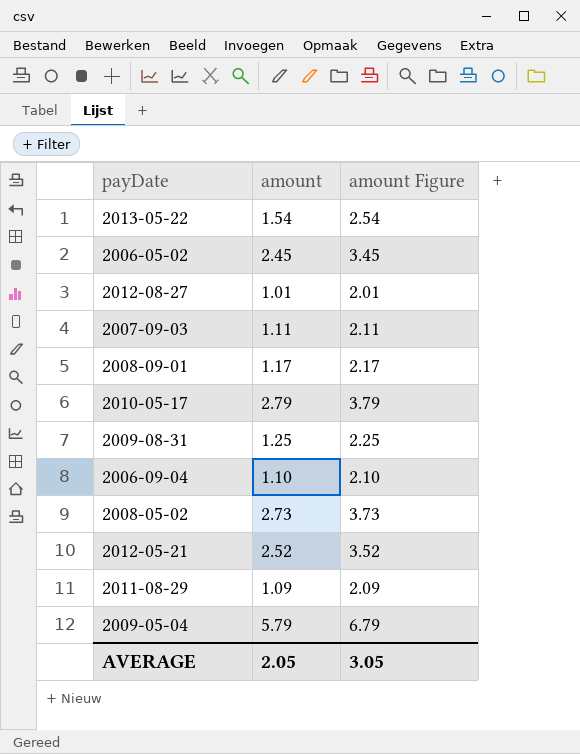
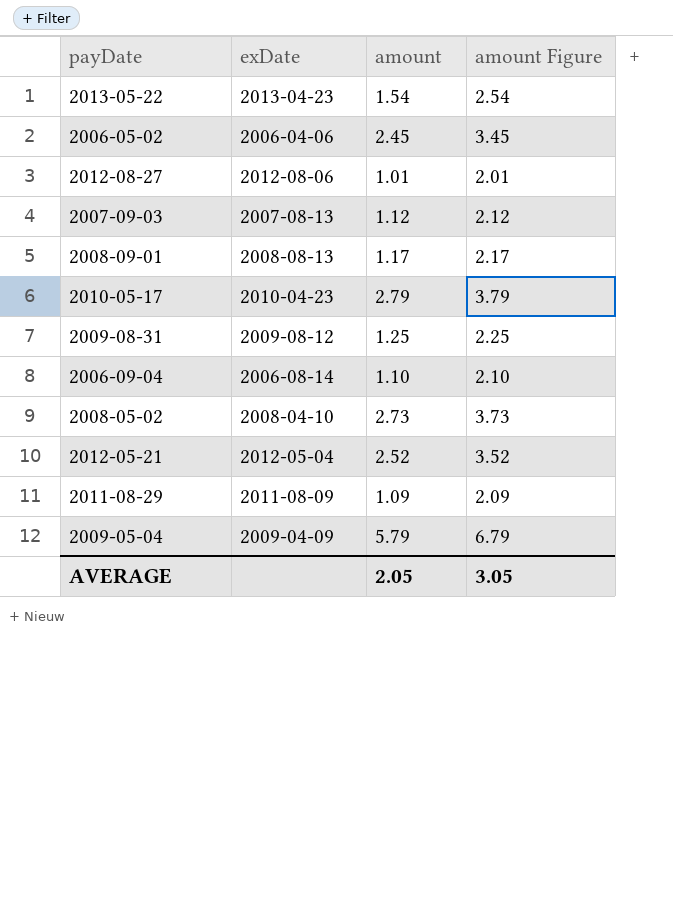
column exDate | position: none -> 2
2007-09-03 | amount: 1.11 -> 1.12
2007-09-03 | amount Figure: 2.11 -> 2.12

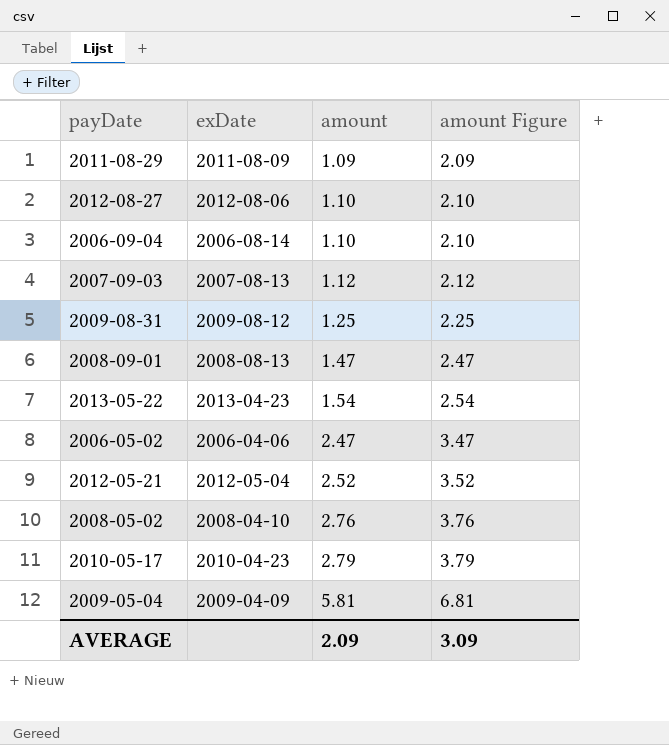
row order: none -> amount ascending
2012-08-27 | amount: 1.01 -> 1.10
2012-08-27 | amount Figure: 2.01 -> 2.10
2008-09-01 | amount: 1.17 -> 1.47
2008-09-01 | amount Figure: 2.17 -> 2.47
2006-05-02 | amount: 2.45 -> 2.47
2006-05-02 | amount Figure: 3.45 -> 3.47
2008-05-02 | amount: 2.73 -> 2.76
2008-05-02 | amount Figure: 3.73 -> 3.76
2009-05-04 | amount: 5.79 -> 5.81
2009-05-04 | amount Figure: 6.79 -> 6.81
AVERAGE | amount: 2.05 -> 2.09
AVERAGE | amount Figure: 3.05 -> 3.09

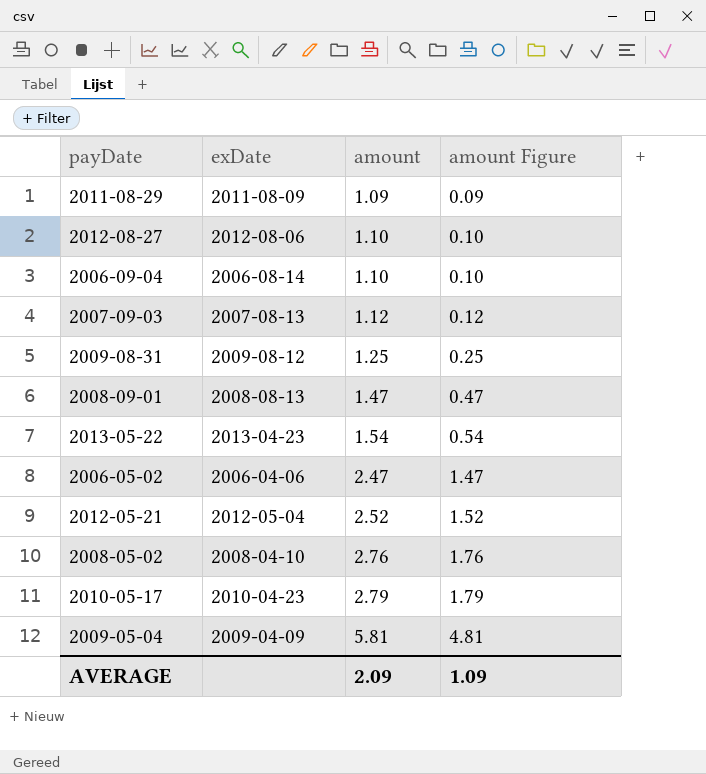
column amount Figure | formula: [amount] + 1 -> [amount] - 1
AVERAGE | amount Figure: 3.09 -> 1.09

